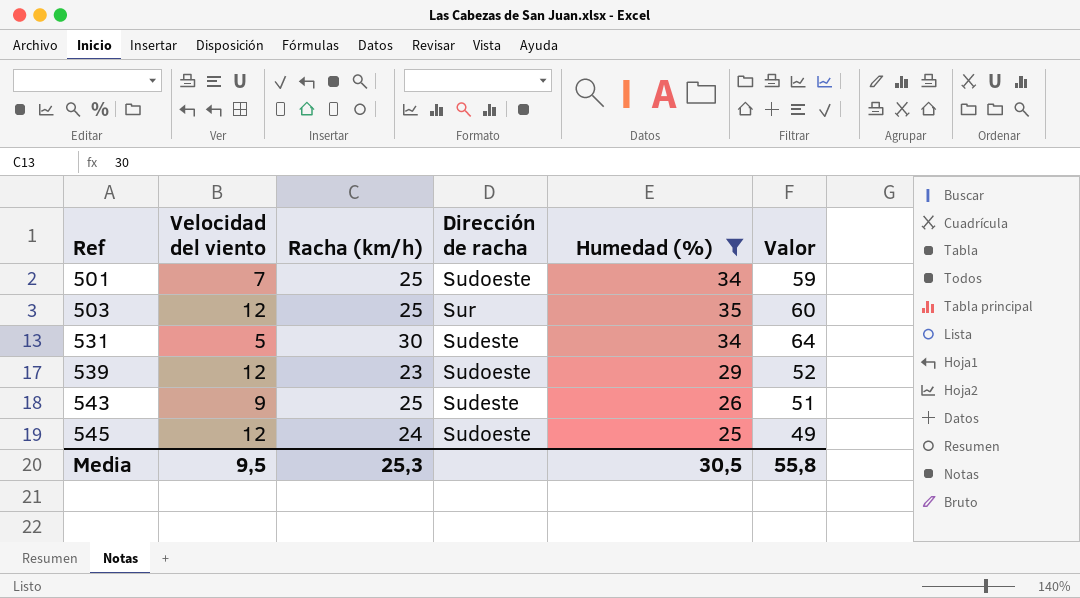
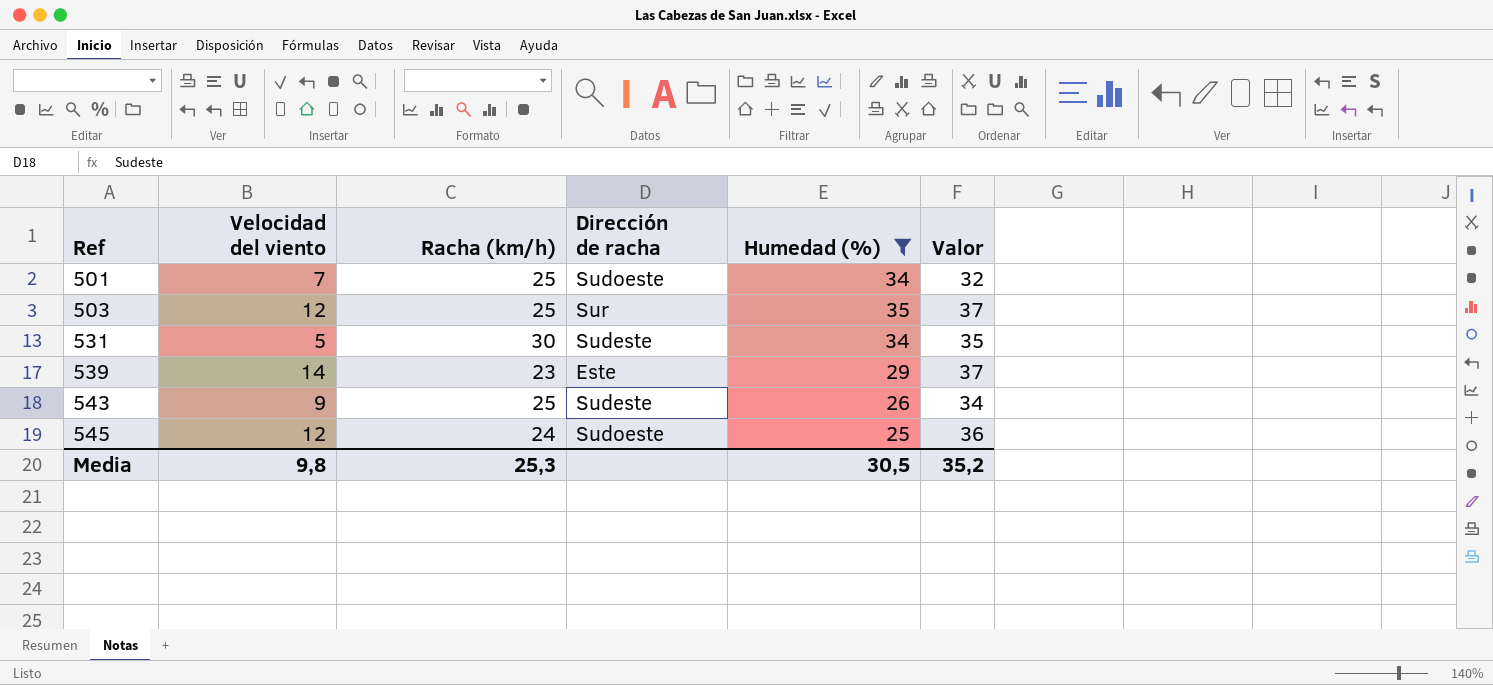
column Valor | formula: [Racha (km/h)] + [Humedad (%)] -> [Velocidad del viento] + [Racha (km/h)]
539 | Velocidad del viento: 12 -> 14
539 | Dirección de racha: Sudoeste -> Este
Media | Velocidad del viento: 9,5 -> 9,8
Media | Valor: 55,8 -> 35,2

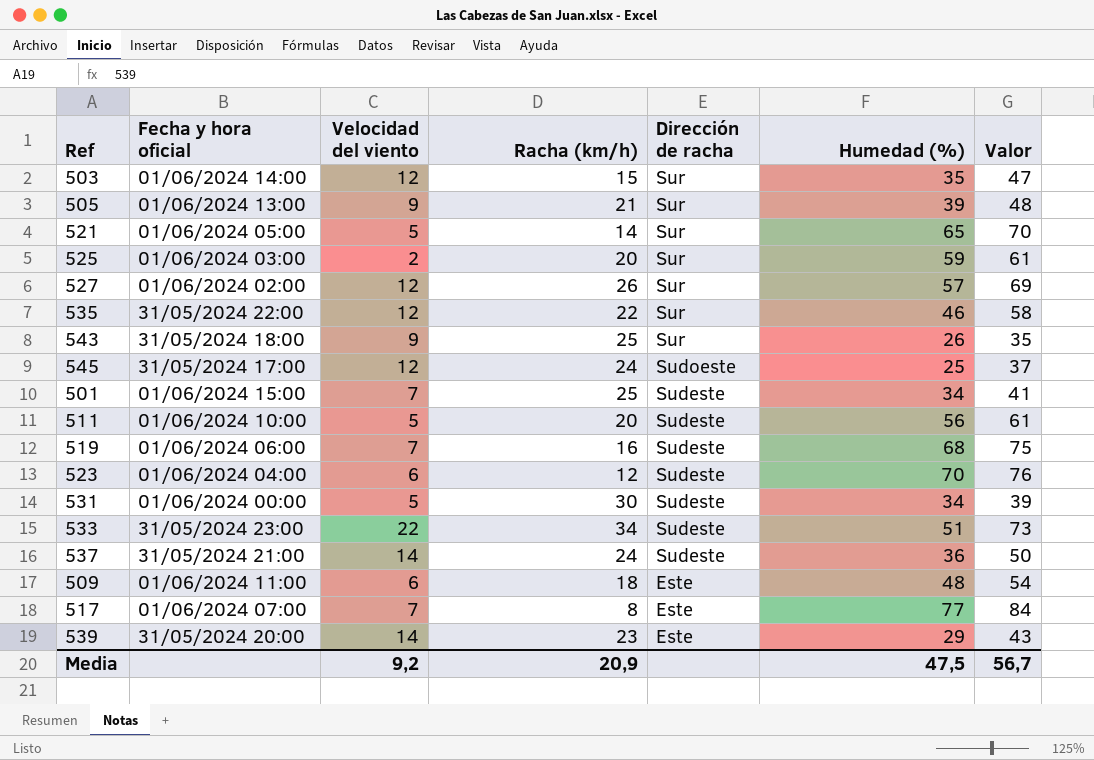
filter: Humedad (%) <= 35 -> none
row order: Ref ascending -> Dirección de racha descending
column Fecha y hora oficial | position: none -> 2
column Valor | formula: [Velocidad del viento] + [Racha (km/h)] -> [Velocidad del viento] + [Humedad (%)]
503 | Racha (km/h): 25 -> 15
543 | Dirección de racha: Sudeste -> Sur
501 | Dirección de racha: Sudoeste -> Sudeste
Media | Velocidad del viento: 9,8 -> 9,2
Media | Racha (km/h): 25,3 -> 20,9
Media | Humedad (%): 30,5 -> 47,5
Media | Valor: 35,2 -> 56,7

